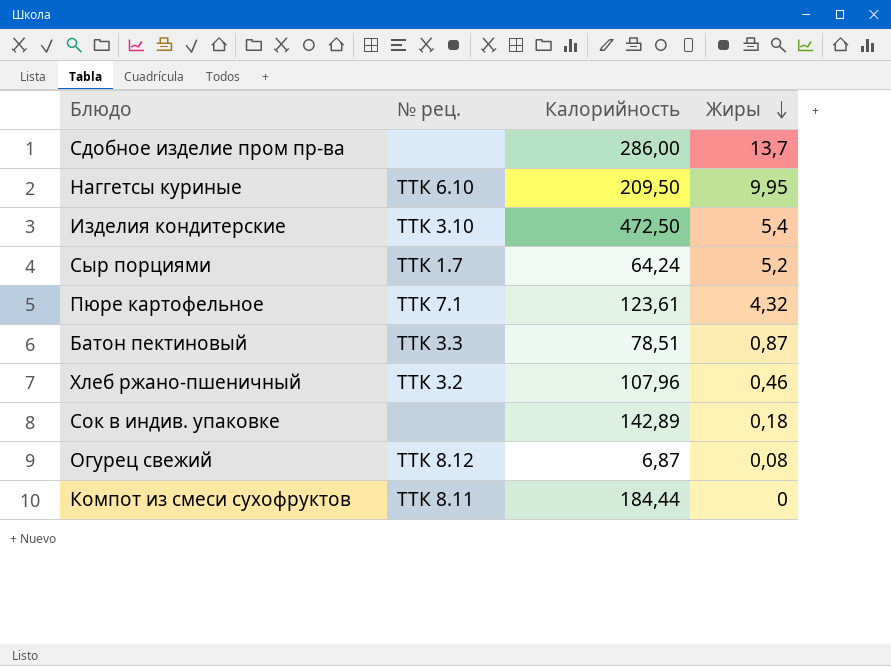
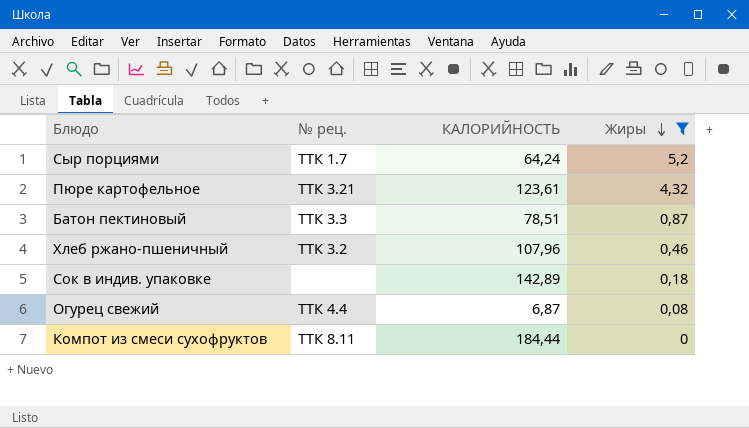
filter: none -> Жиры <= 5,2
column name: Калорийность -> КАЛОРИЙНОСТЬ
Пюре картофельное | № рец.: ТТК 7.1 -> ТТК 3.21
Огурец свежий | № рец.: ТТК 8.12 -> ТТК 4.4

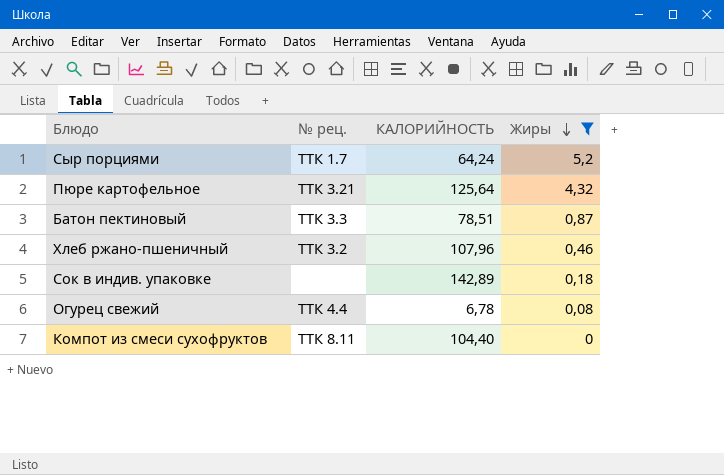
Пюре картофельное | КАЛОРИЙНОСТЬ: 123,61 -> 125,64
Огурец свежий | КАЛОРИЙНОСТЬ: 6,87 -> 6,78
Компот из смеси сухофруктов | КАЛОРИЙНОСТЬ: 184,44 -> 104,40

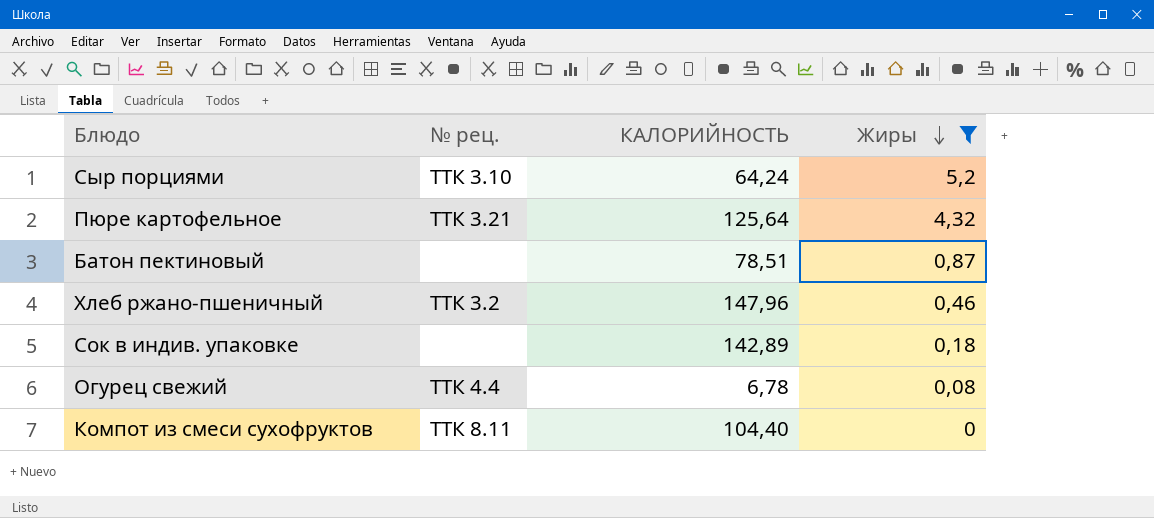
Сыр порциями | № рец.: ТТК 1.7 -> ТТК 3.10
Батон пектиновый | № рец.: ТТК 3.3 -> none
Хлеб ржано-пшеничный | КАЛОРИЙНОСТЬ: 107,96 -> 147,96

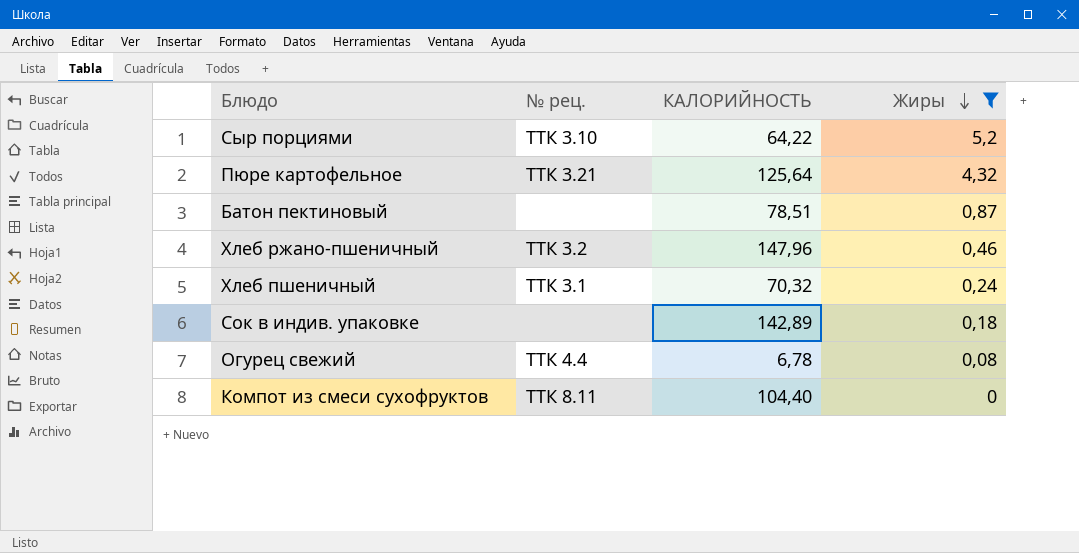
Сыр порциями | КАЛОРИЙНОСТЬ: 64,24 -> 64,22
row Хлеб пшеничный: none -> ТТК 3.1 | 70,32 | 0,24

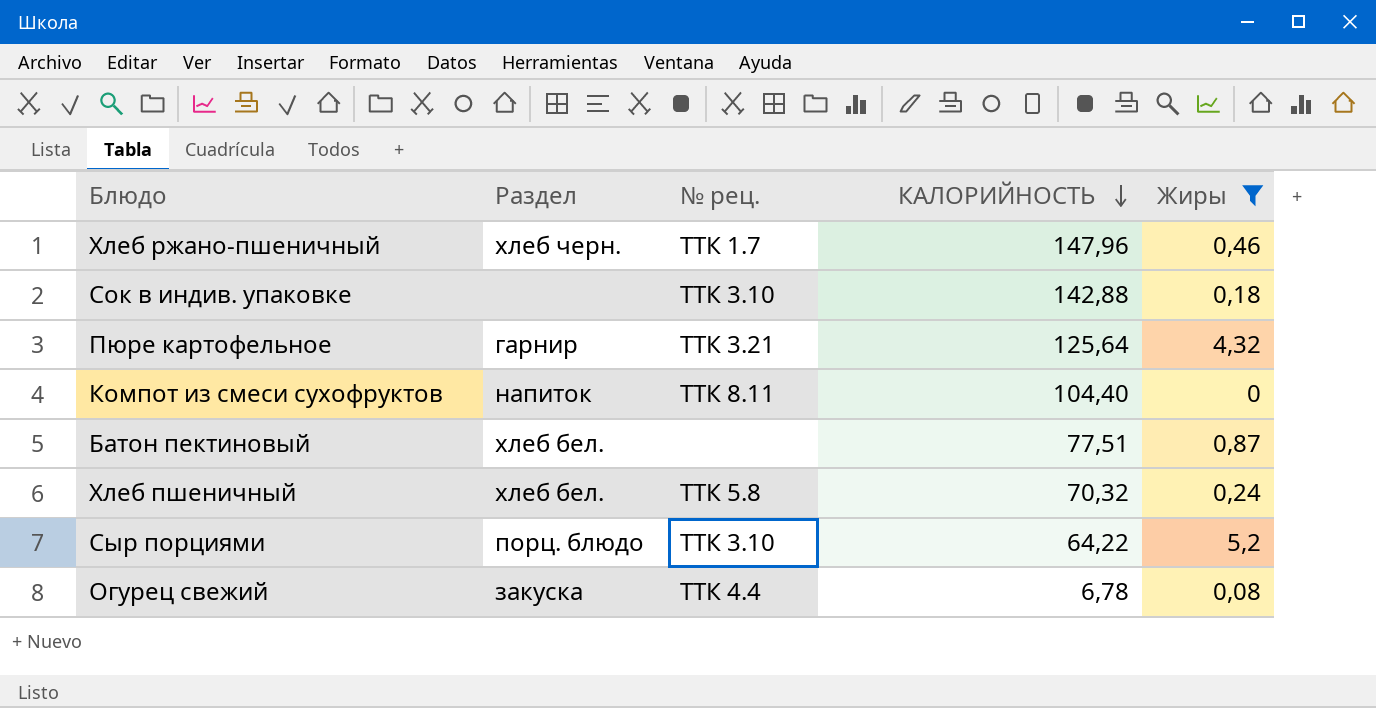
row order: Жиры descending -> КАЛОРИЙНОСТЬ descending
column Раздел | position: none -> 2
Хлеб ржано-пшеничный | № рец.: ТТК 3.2 -> ТТК 1.7
Сок в индив. упаковке | № рец.: none -> ТТК 3.10
Сок в индив. упаковке | КАЛОРИЙНОСТЬ: 142,89 -> 142,88
Батон пектиновый | КАЛОРИЙНОСТЬ: 78,51 -> 77,51
Хлеб пшеничный | № рец.: ТТК 3.1 -> ТТК 5.8

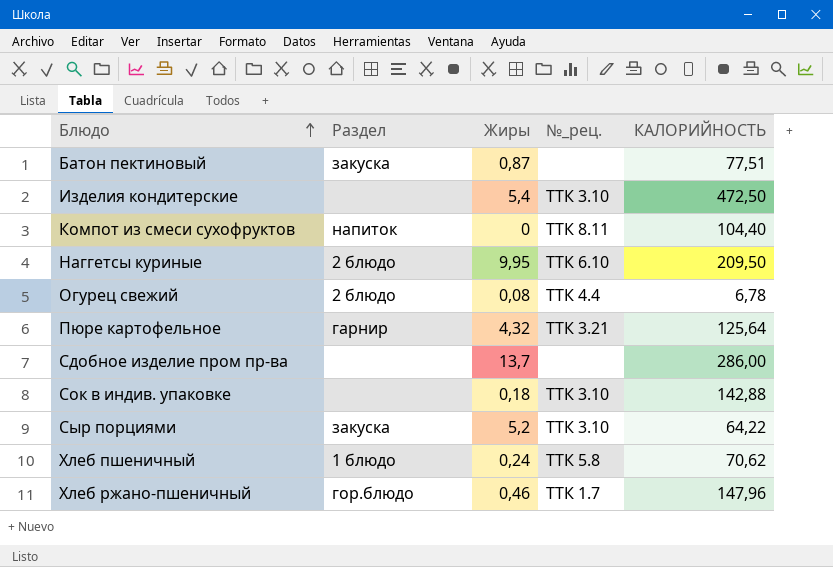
filter: Жиры <= 5,2 -> none
row order: КАЛОРИЙНОСТЬ descending -> Блюдо ascending
column Жиры | position: 5 -> 3
column name: № рец. -> №_рец.
Батон пектиновый | Раздел: хлеб бел. -> закуска
Огурец свежий | Раздел: закуска -> 2 блюдо
Сыр порциями | Раздел: порц. блюдо -> закуска
Хлеб пшеничный | Раздел: хлеб бел. -> 1 блюдо
Хлеб пшеничный | КАЛОРИЙНОСТЬ: 70,32 -> 70,62
Хлеб ржано-пшеничный | Раздел: хлеб черн. -> гор.блюдо

